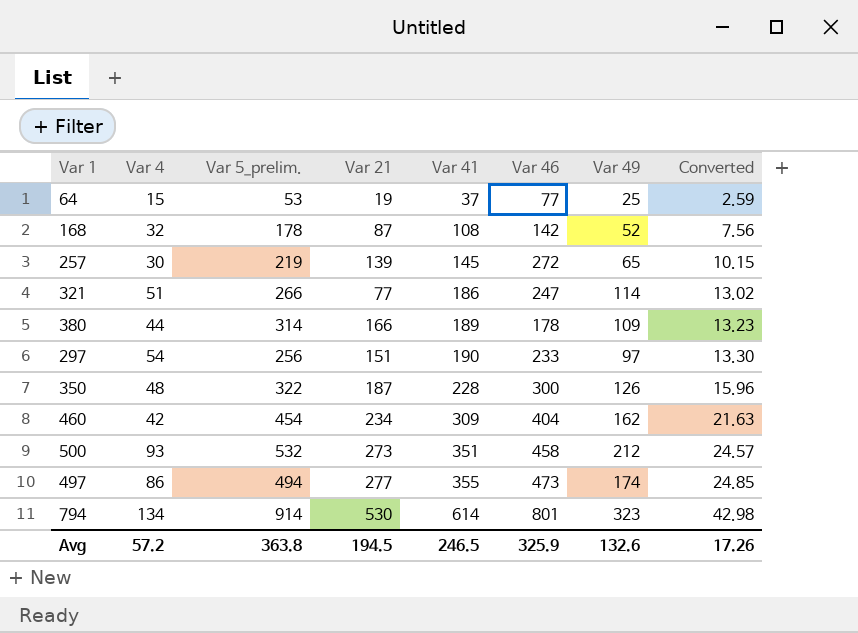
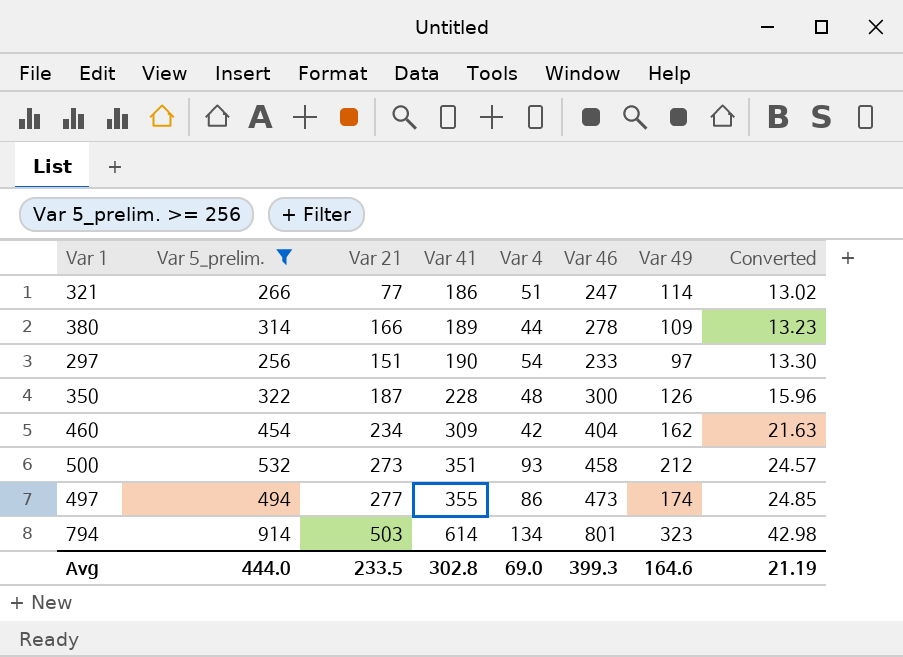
filter: none -> Var 5_prelim. >= 256
column Var 4 | position: 2 -> 5
380 | Var 46: 178 -> 278
794 | Var 21: 530 -> 503
Avg | Var 5_prelim.: 363.8 -> 444.0
Avg | Var 21: 194.5 -> 233.5
Avg | Var 41: 246.5 -> 302.8
Avg | Var 4: 57.2 -> 69.0
Avg | Var 46: 325.9 -> 399.3
Avg | Var 49: 132.6 -> 164.6
Avg | Converted: 17.26 -> 21.19

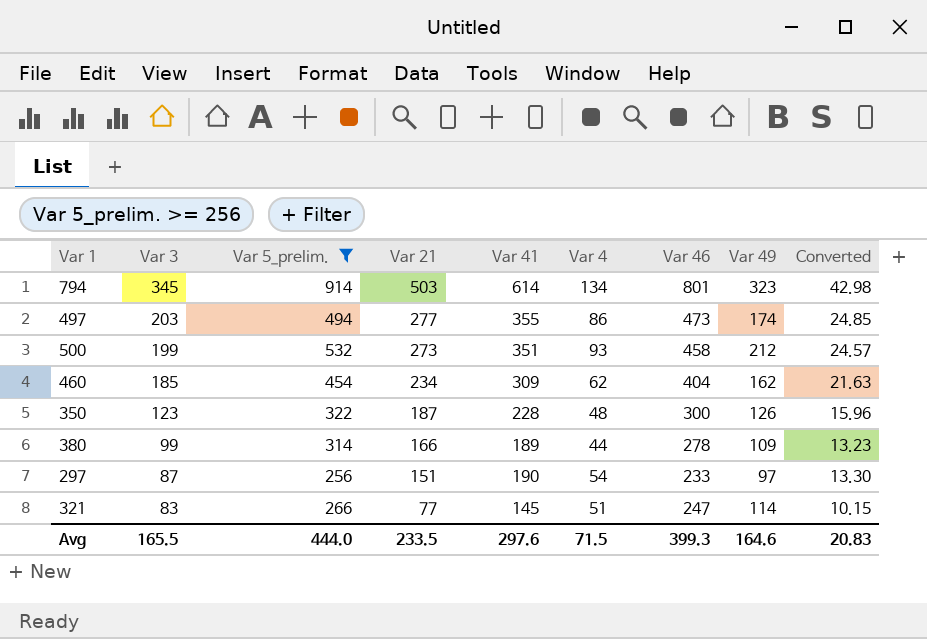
row order: Var 41 ascending -> Var 3 descending
column Var 3 | position: none -> 2
460 | Var 4: 42 -> 62
321 | Var 41: 186 -> 145
321 | Converted: 13.02 -> 10.15
Avg | Var 41: 302.8 -> 297.6
Avg | Var 4: 69.0 -> 71.5
Avg | Converted: 21.19 -> 20.83

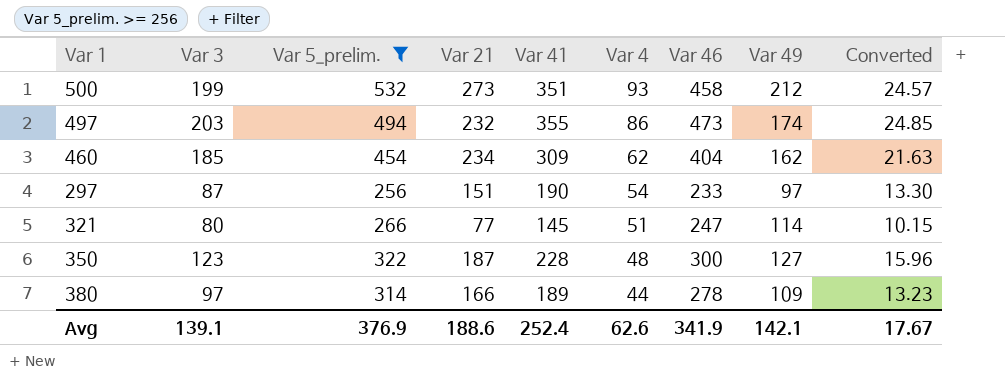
row order: Var 3 descending -> Var 4 descending
row 794: 345 | 914 | 503 | 614 | 134 | 801 | 323 | 42.98 -> none
497 | Var 21: 277 -> 232
321 | Var 3: 83 -> 80
350 | Var 49: 126 -> 127
380 | Var 3: 99 -> 97
Avg | Var 3: 165.5 -> 139.1
Avg | Var 5_prelim.: 444.0 -> 376.9
Avg | Var 21: 233.5 -> 188.6
Avg | Var 41: 297.6 -> 252.4
Avg | Var 4: 71.5 -> 62.6
Avg | Var 46: 399.3 -> 341.9
Avg | Var 49: 164.6 -> 142.1
Avg | Converted: 20.83 -> 17.67

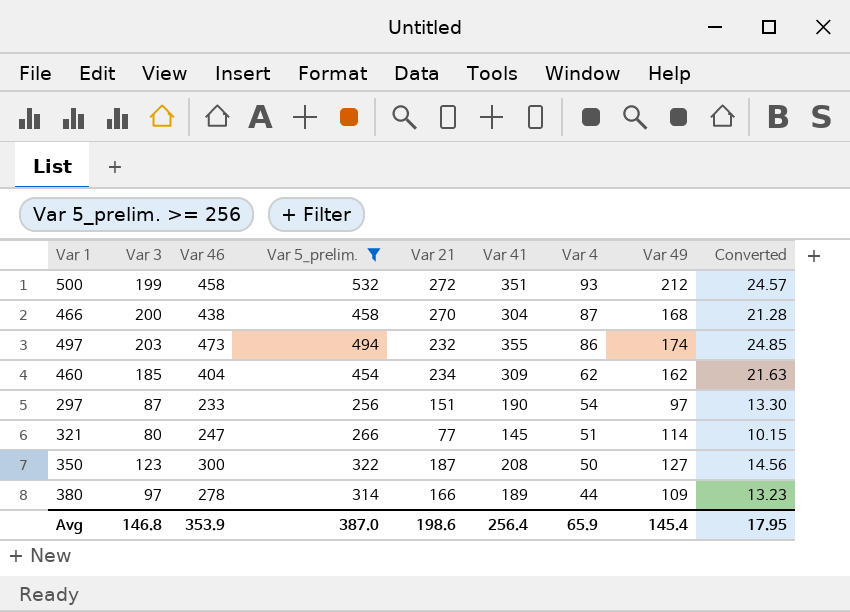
column Var 46 | position: 7 -> 3
500 | Var 21: 273 -> 272
row 466: none -> 200 | 438 | 458 | 270 | 304 | 87 | 168 | 21.28
350 | Var 41: 228 -> 208
350 | Var 4: 48 -> 50
350 | Converted: 15.96 -> 14.56
Avg | Var 3: 139.1 -> 146.8
Avg | Var 46: 341.9 -> 353.9
Avg | Var 5_prelim.: 376.9 -> 387.0
Avg | Var 21: 188.6 -> 198.6
Avg | Var 41: 252.4 -> 256.4
Avg | Var 4: 62.6 -> 65.9
Avg | Var 49: 142.1 -> 145.4
Avg | Converted: 17.67 -> 17.95

